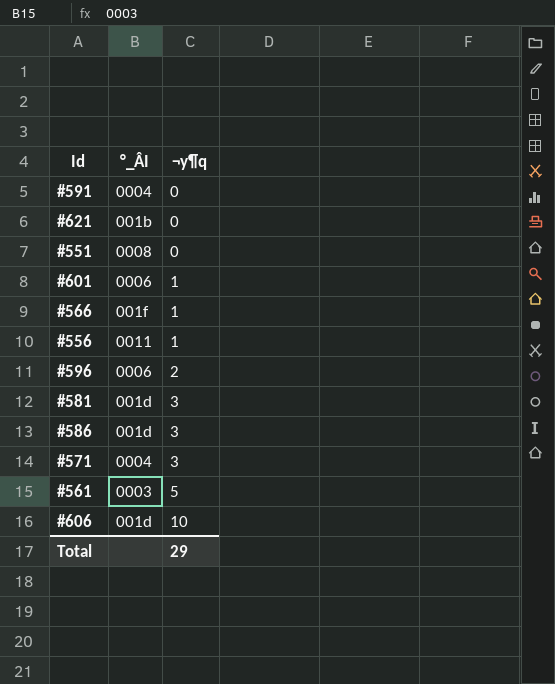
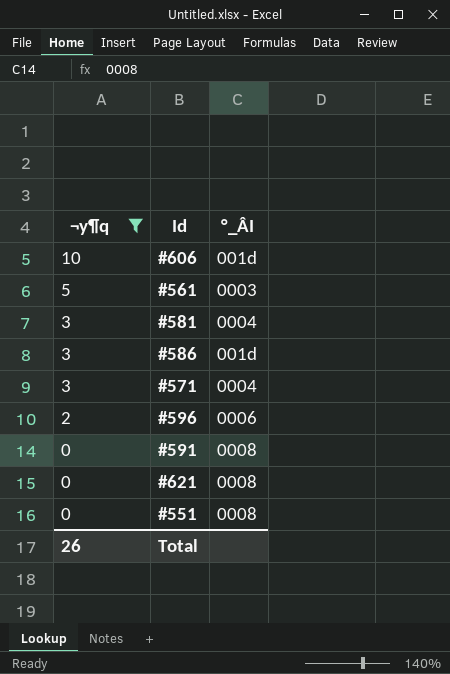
filter: none -> ¬y¶q != 1
row order: ¬y¶q ascending -> ¬y¶q descending
column ¬y¶q | position: 3 -> 1
#581 | °_ÂI: 001d -> 0004
#591 | °_ÂI: 0004 -> 0008
#621 | °_ÂI: 001b -> 0008
Total | ¬y¶q: 29 -> 26

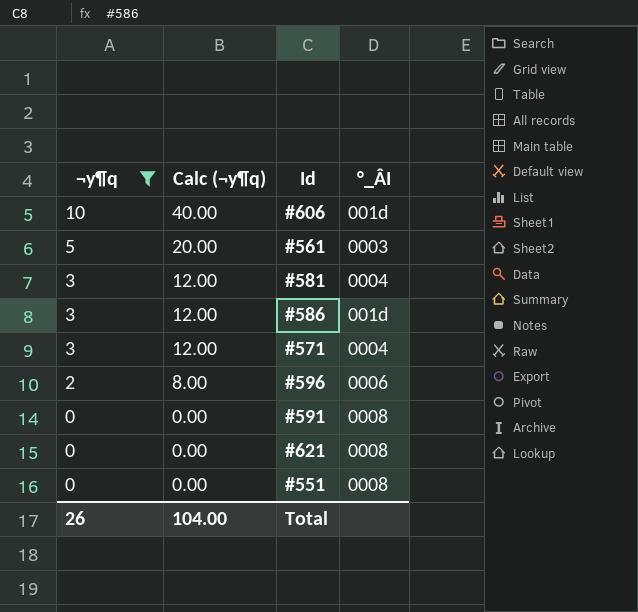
column Calc (¬y¶q) | formula: none -> [¬y¶q] * 4

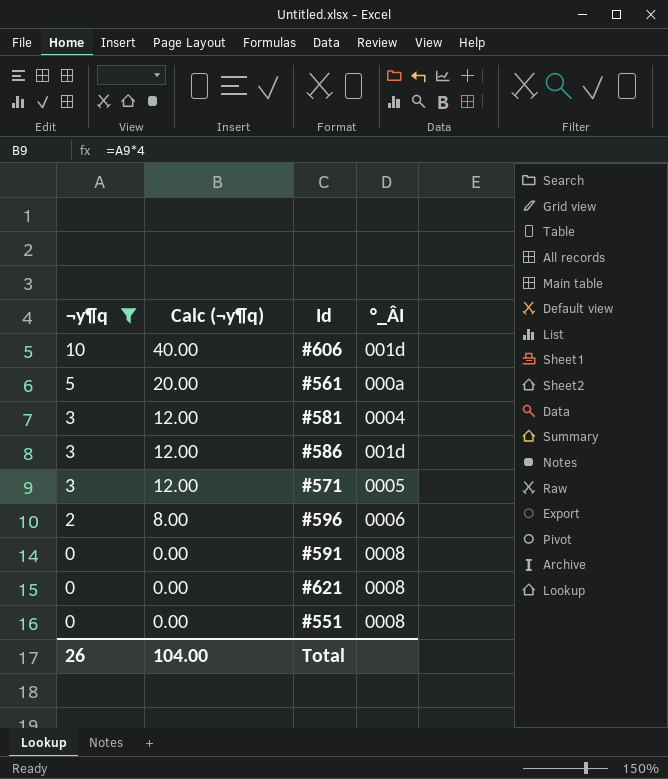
#561 | °_ÂI: 0003 -> 000a
#571 | °_ÂI: 0004 -> 0005

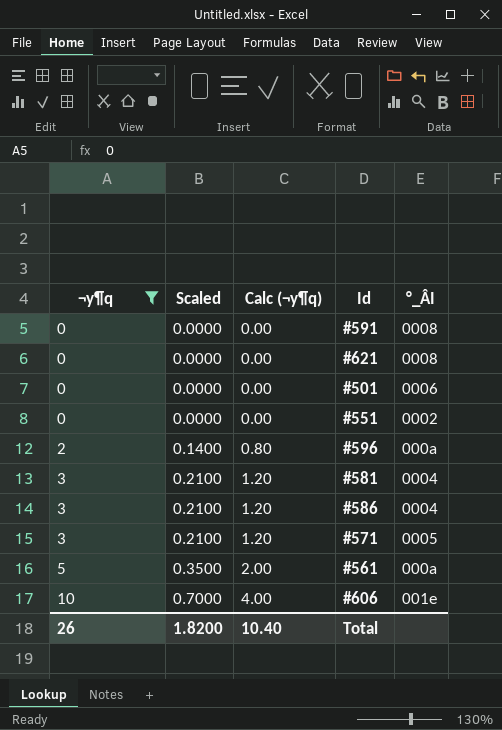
row order: ¬y¶q descending -> ¬y¶q ascending
column Scaled | formula: none -> [¬y¶q] * 0.07
column Calc (¬y¶q) | formula: [¬y¶q] * 4 -> [¬y¶q] * 0.4
row #501: none -> 0 | 0.0000 | 0.00 | 0006
#551 | °_ÂI: 0008 -> 0002
#596 | °_ÂI: 0006 -> 000a
#586 | °_ÂI: 001d -> 0004
#606 | °_ÂI: 001d -> 001e
Total | Calc (¬y¶q): 104.00 -> 10.40

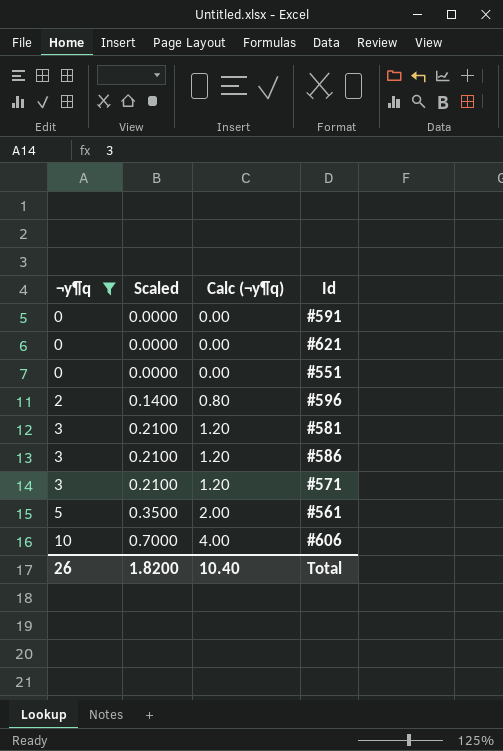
column °_ÂI | position: 5 -> none
row #501: 0 | 0.0000 | 0.00 | 0006 -> none

